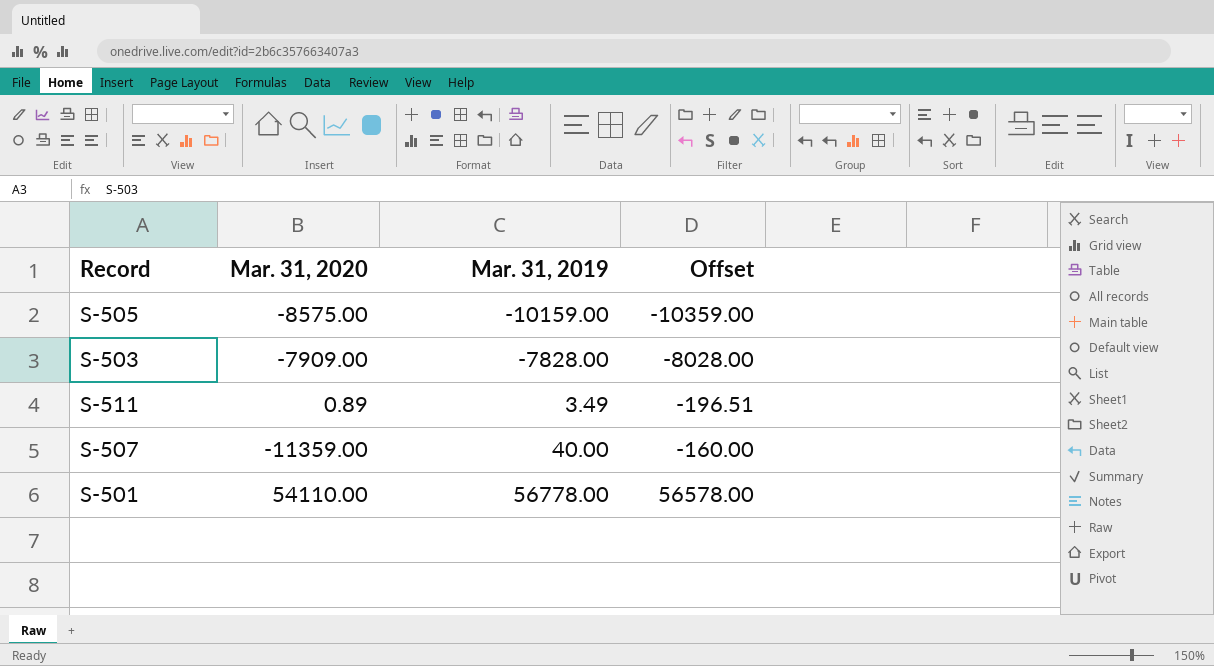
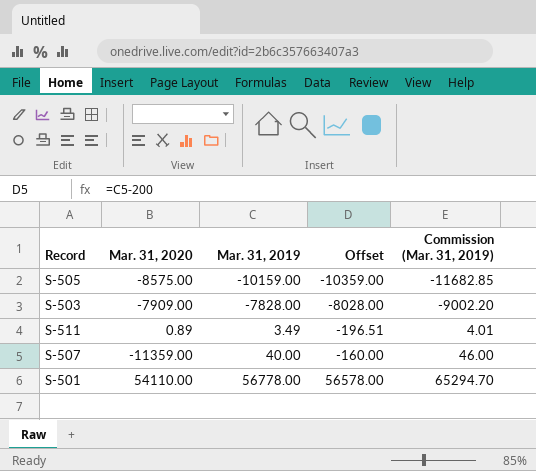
column Commission (Mar. 31, 2019) | formula: none -> [Mar. 31, 2019] * 1.15

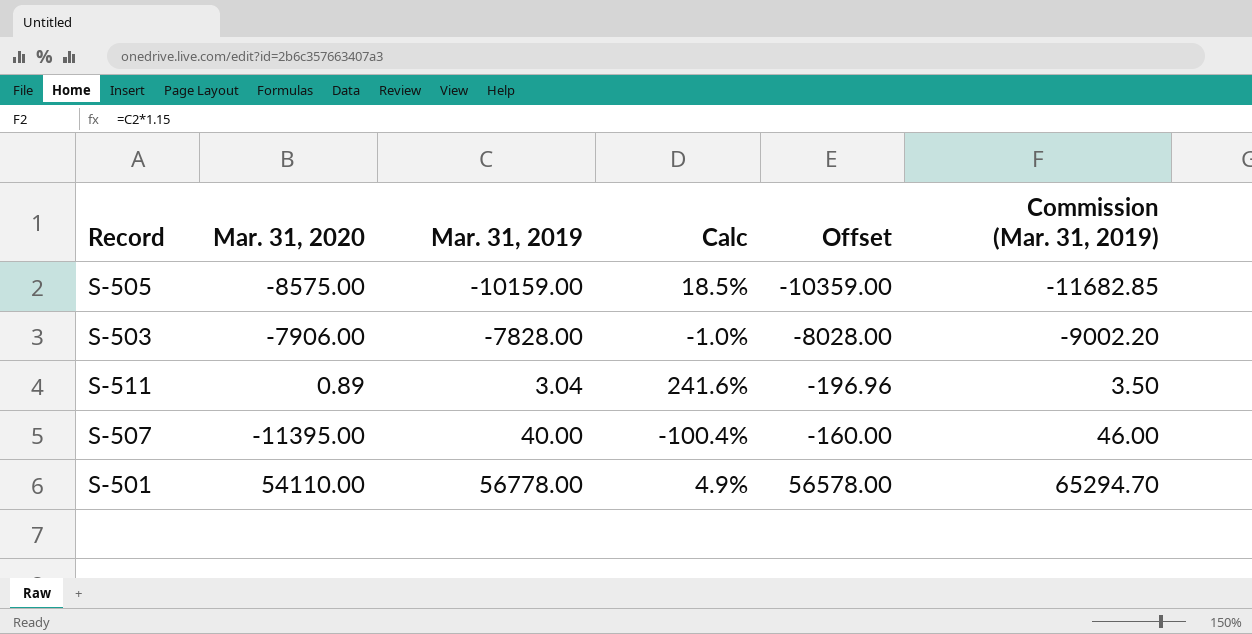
column Calc | formula: none -> ([Mar. 31, 2019] - [Mar. 31, 2020]) / [Mar. 31, 2020]
S-503 | Mar. 31, 2020: -7909.00 -> -7906.00
S-511 | Mar. 31, 2019: 3.49 -> 3.04
S-511 | Offset: -196.51 -> -196.96
S-511 | Commission (Mar. 31, 2019): 4.01 -> 3.50
S-507 | Mar. 31, 2020: -11359.00 -> -11395.00

